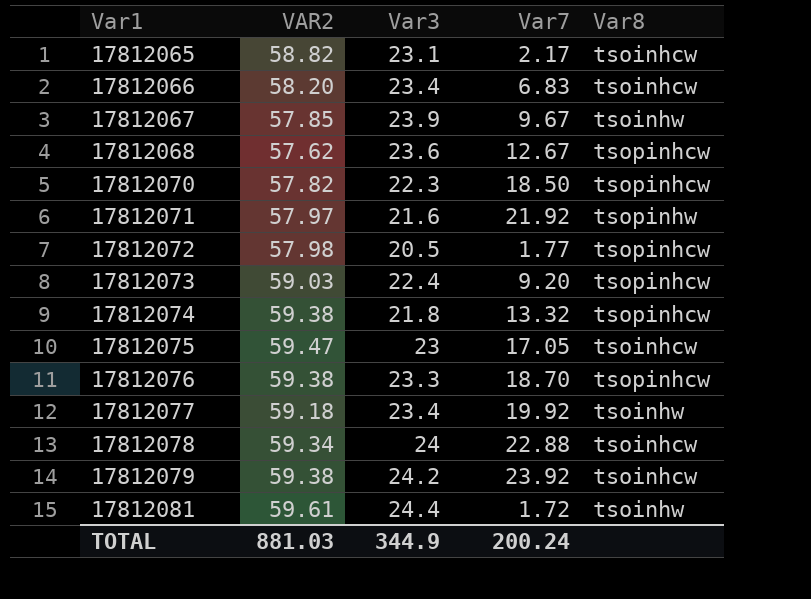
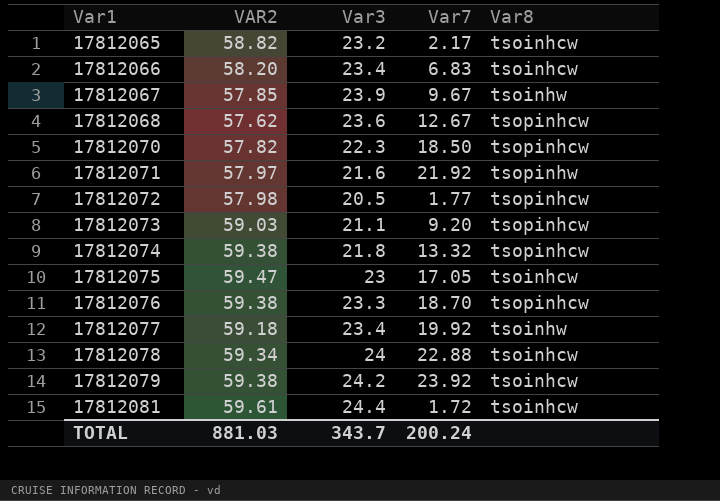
17812065 | Var3: 23.1 -> 23.2
17812073 | Var3: 22.4 -> 21.1
17812081 | Var8: tsoinhw -> tsoinhcw
TOTAL | Var3: 344.9 -> 343.7

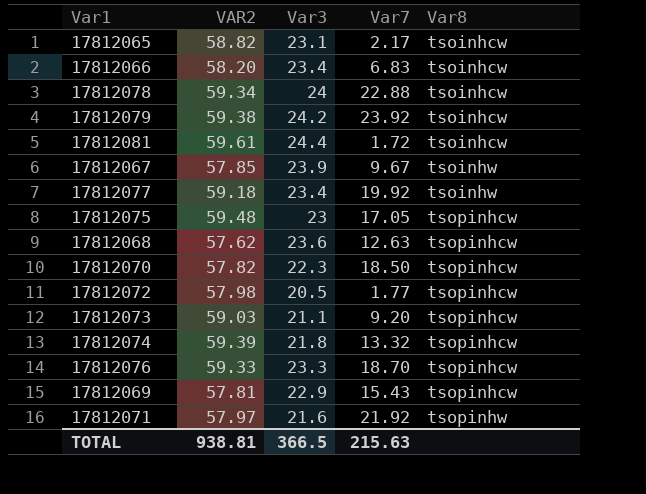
row order: Var1 ascending -> Var8 ascending
17812065 | Var3: 23.2 -> 23.1
17812075 | VAR2: 59.47 -> 59.48
17812075 | Var8: tsoinhcw -> tsopinhcw
17812068 | Var7: 12.67 -> 12.63
17812074 | VAR2: 59.38 -> 59.39
17812076 | VAR2: 59.38 -> 59.33
row 17812069: none -> 57.81 | 22.9 | 15.43 | tsopinhcw
TOTAL | VAR2: 881.03 -> 938.81
TOTAL | Var3: 343.7 -> 366.5
TOTAL | Var7: 200.24 -> 215.63

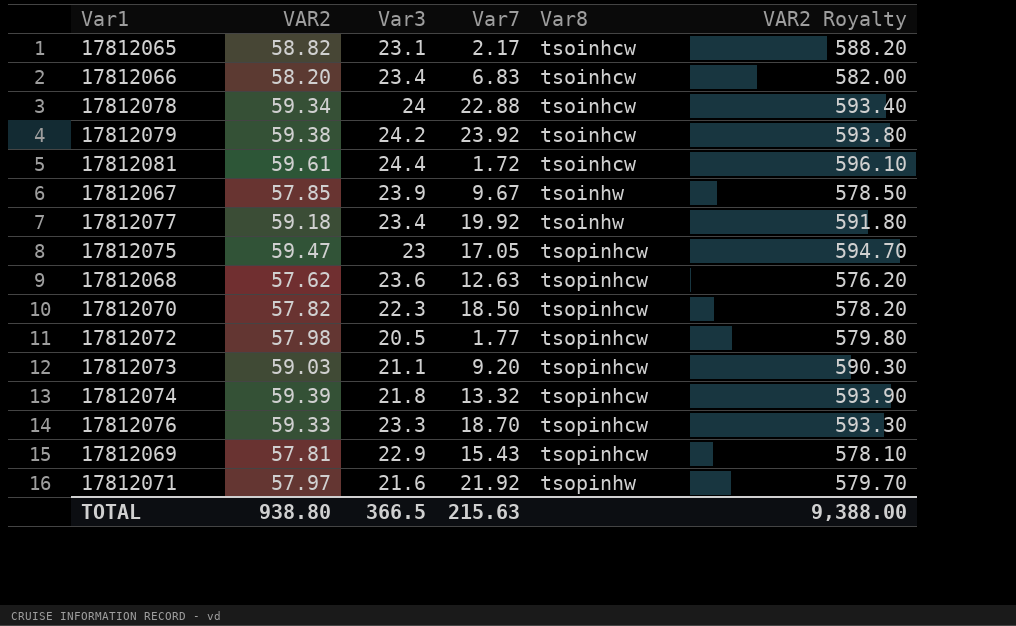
column VAR2 Royalty | formula: none -> [VAR2] * 10
17812075 | VAR2: 59.48 -> 59.47
TOTAL | VAR2: 938.81 -> 938.80

